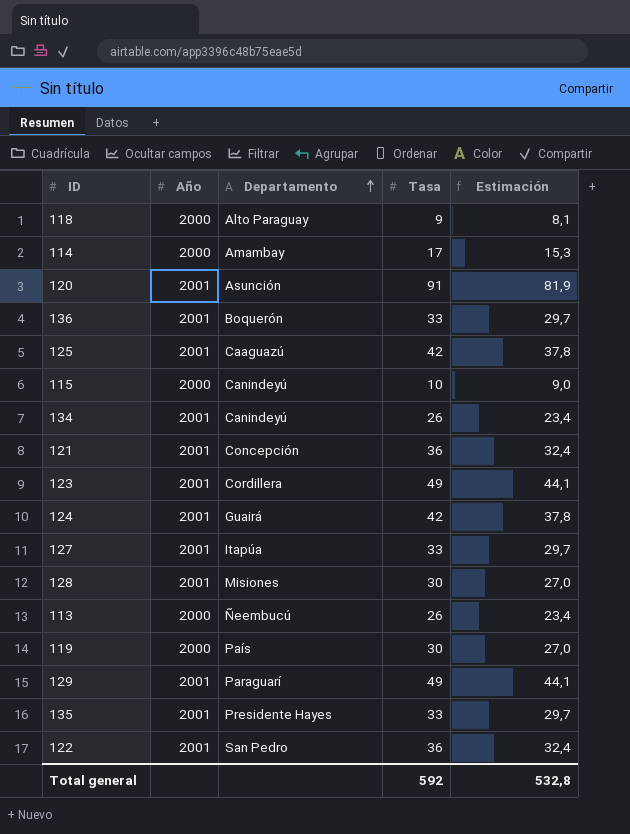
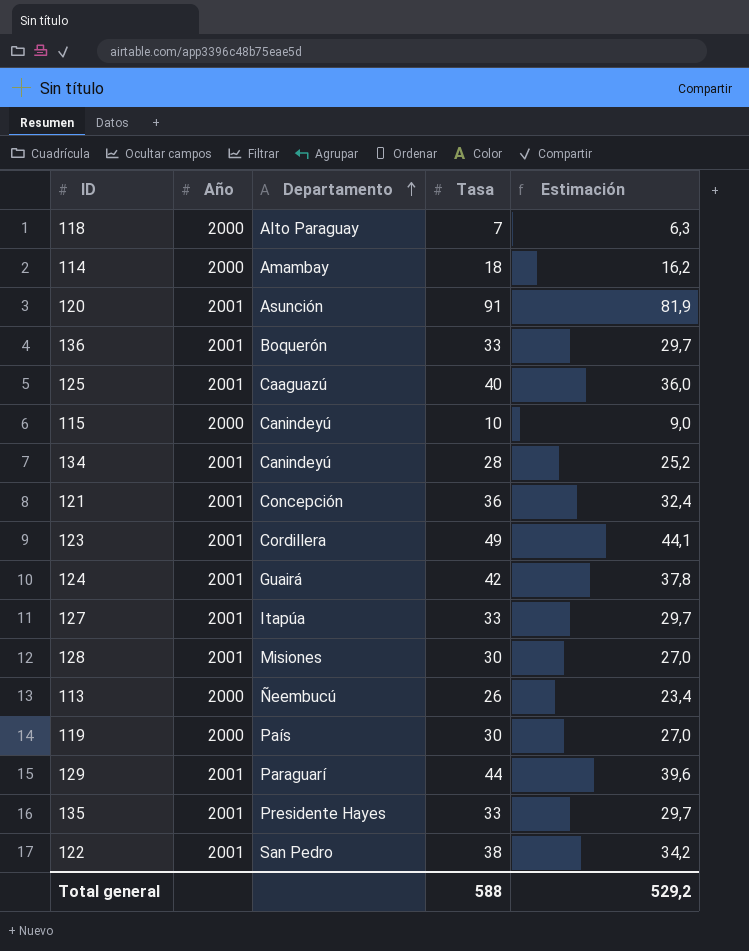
118 | Tasa: 9 -> 7
118 | Estimación: 8,1 -> 6,3
114 | Tasa: 17 -> 18
114 | Estimación: 15,3 -> 16,2
125 | Tasa: 42 -> 40
125 | Estimación: 37,8 -> 36,0
134 | Tasa: 26 -> 28
134 | Estimación: 23,4 -> 25,2
129 | Tasa: 49 -> 44
129 | Estimación: 44,1 -> 39,6
122 | Tasa: 36 -> 38
122 | Estimación: 32,4 -> 34,2
Total general | Tasa: 592 -> 588
Total general | Estimación: 532,8 -> 529,2

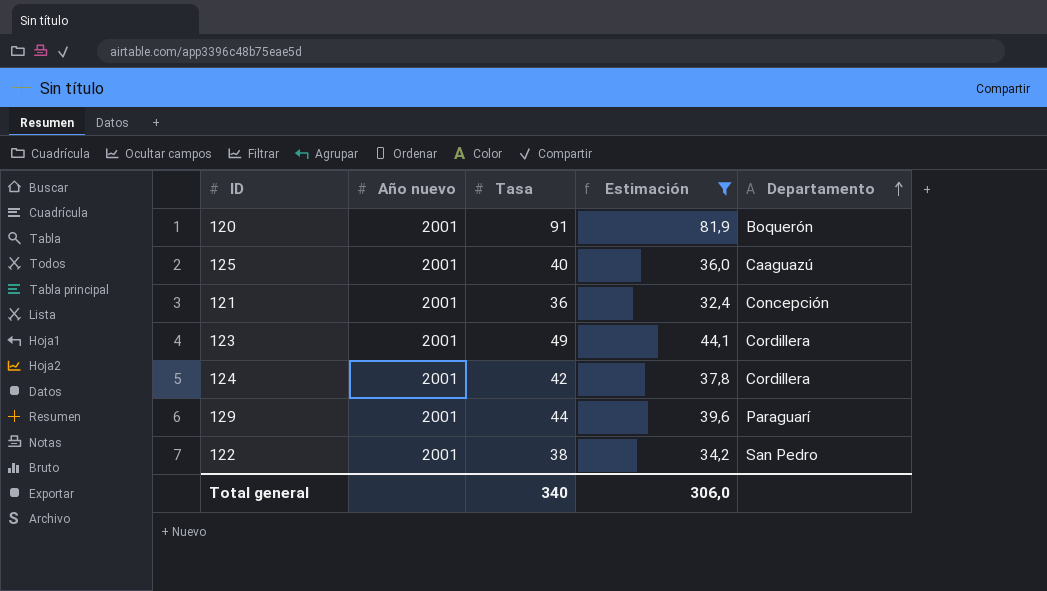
filter: none -> Estimación >= 32,4
column name: Año -> Año nuevo
column Departamento | position: 3 -> 5
120 | Departamento: Asunción -> Boquerón
124 | Departamento: Guairá -> Cordillera
Total general | Tasa: 588 -> 340
Total general | Estimación: 529,2 -> 306,0

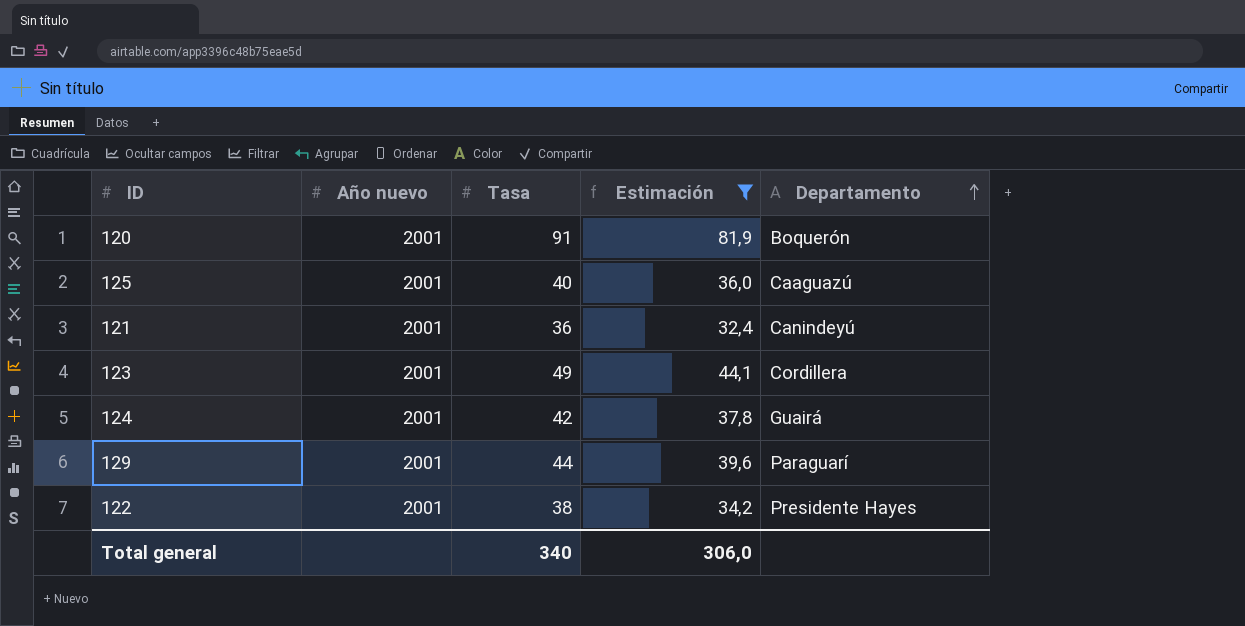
121 | Departamento: Concepción -> Canindeyú
124 | Departamento: Cordillera -> Guairá
122 | Departamento: San Pedro -> Presidente Hayes

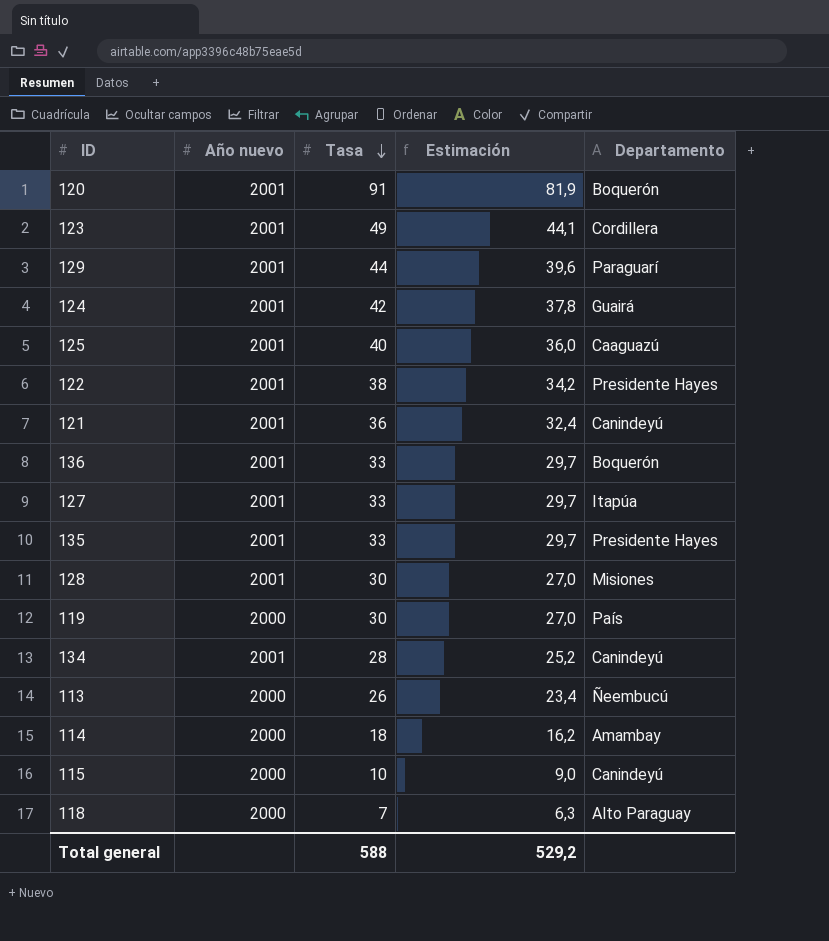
filter: Estimación >= 32,4 -> none
row order: Departamento ascending -> Tasa descending
Total general | Tasa: 340 -> 588
Total general | Estimación: 306,0 -> 529,2

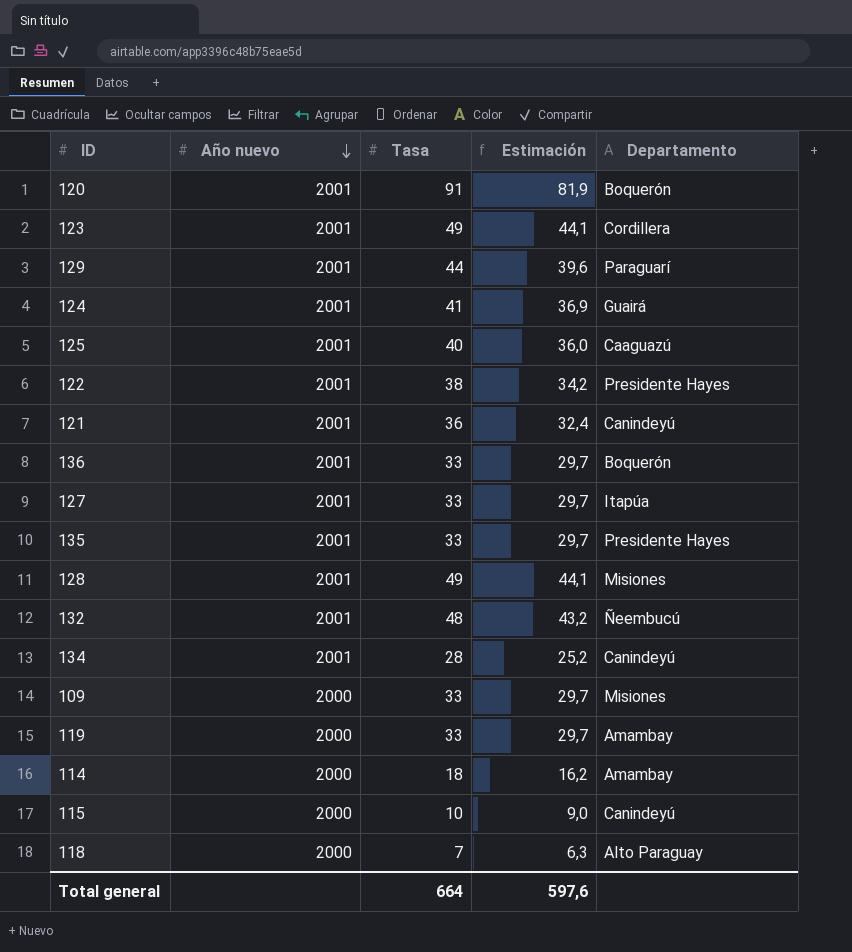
row order: Tasa descending -> Año nuevo descending
row 113: 2000 | 26 | 23,4 | Ñeembucú -> none
124 | Tasa: 42 -> 41
124 | Estimación: 37,8 -> 36,9
128 | Tasa: 30 -> 49
128 | Estimación: 27,0 -> 44,1
row 132: none -> 2001 | 48 | 43,2 | Ñeembucú
row 109: none -> 2000 | 33 | 29,7 | Misiones
119 | Tasa: 30 -> 33
119 | Estimación: 27,0 -> 29,7
119 | Departamento: País -> Amambay
Total general | Tasa: 588 -> 664
Total general | Estimación: 529,2 -> 597,6

